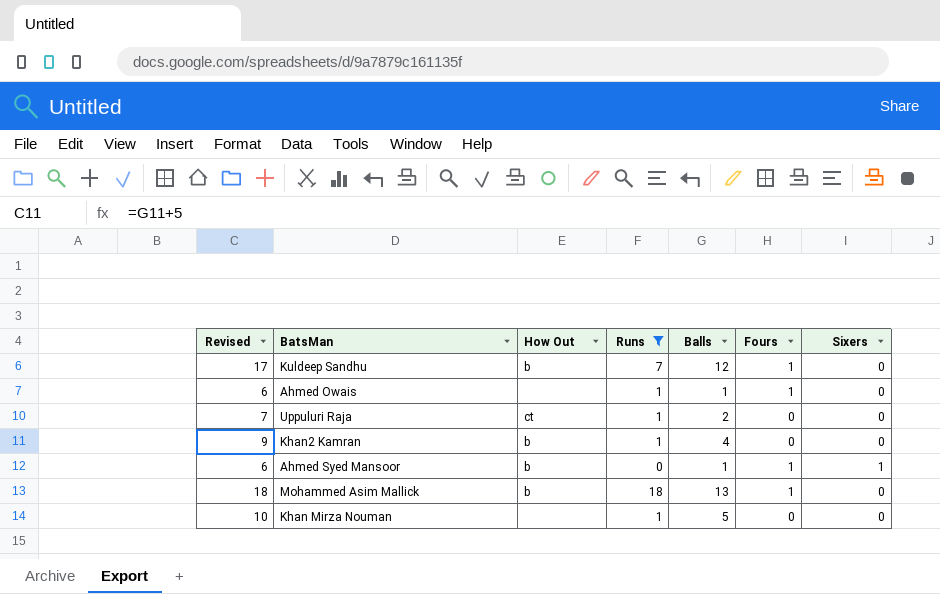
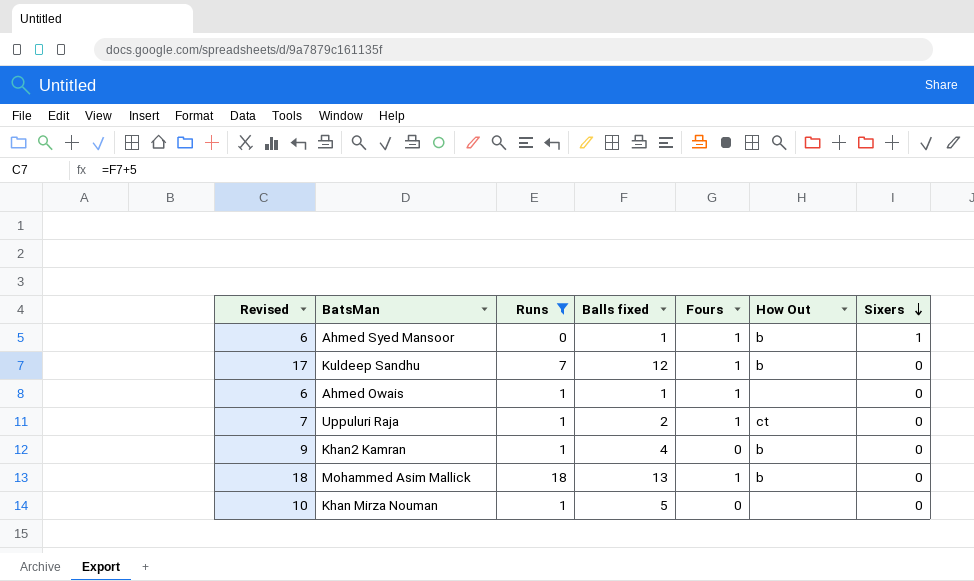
row order: none -> Sixers descending
column name: Balls -> Balls fixed
column How Out | position: 3 -> 6
Uppuluri Raja | Fours: 0 -> 1

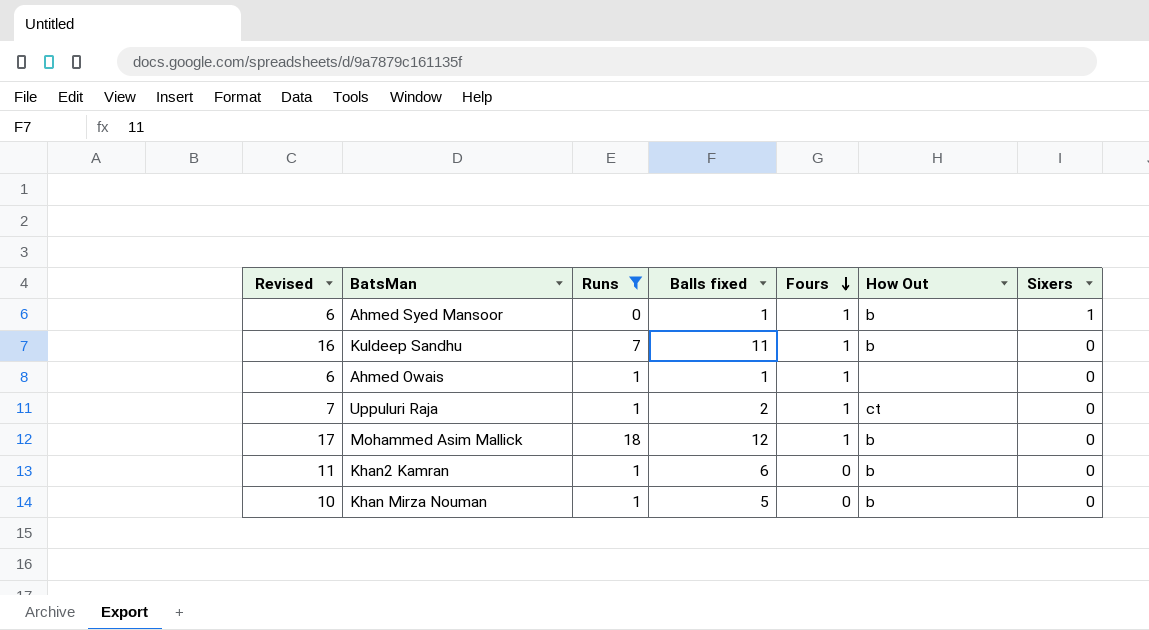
row order: Sixers descending -> Fours descending
Kuldeep Sandhu | Revised: 17 -> 16
Kuldeep Sandhu | Balls fixed: 12 -> 11
Mohammed Asim Mallick | Revised: 18 -> 17
Mohammed Asim Mallick | Balls fixed: 13 -> 12
Khan2 Kamran | Revised: 9 -> 11
Khan2 Kamran | Balls fixed: 4 -> 6
Khan Mirza Nouman | How Out: none -> b

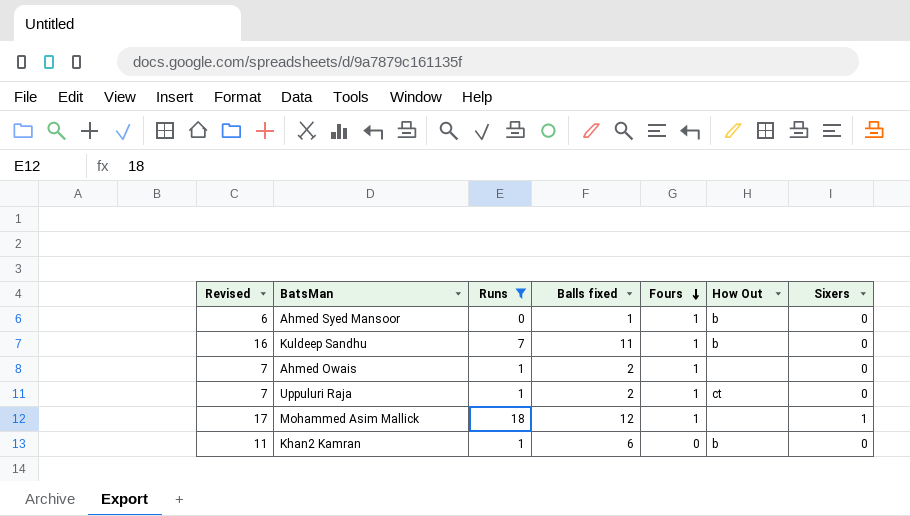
row Khan Mirza Nouman: 10 | 1 | 5 | 0 | b | 0 -> none
Ahmed Syed Mansoor | Sixers: 1 -> 0
Ahmed Owais | Revised: 6 -> 7
Ahmed Owais | Balls fixed: 1 -> 2
Mohammed Asim Mallick | How Out: b -> none
Mohammed Asim Mallick | Sixers: 0 -> 1

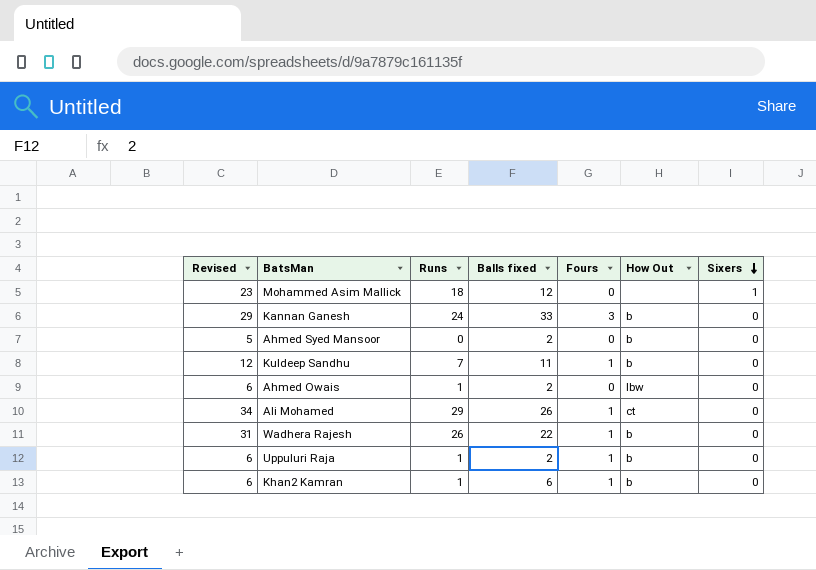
filter: Runs <= 18 -> none
row order: Fours descending -> Sixers descending
column Revised | formula: [Balls fixed] + 5 -> [Runs] + 5
Mohammed Asim Mallick | Fours: 1 -> 0
Ahmed Syed Mansoor | Balls fixed: 1 -> 2
Ahmed Syed Mansoor | Fours: 1 -> 0
Ahmed Owais | Fours: 1 -> 0
Ahmed Owais | How Out: none -> lbw
Uppuluri Raja | How Out: ct -> b
Khan2 Kamran | Fours: 0 -> 1

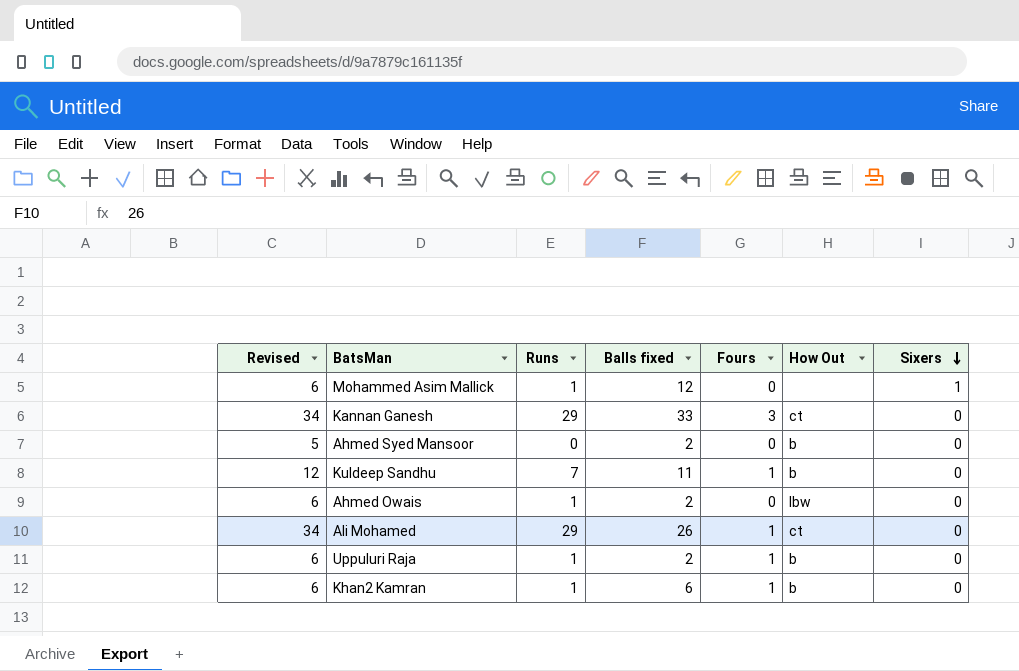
row Wadhera Rajesh: 31 | 26 | 22 | 1 | b | 0 -> none
Mohammed Asim Mallick | Revised: 23 -> 6
Mohammed Asim Mallick | Runs: 18 -> 1
Kannan Ganesh | Revised: 29 -> 34
Kannan Ganesh | Runs: 24 -> 29
Kannan Ganesh | How Out: b -> ct

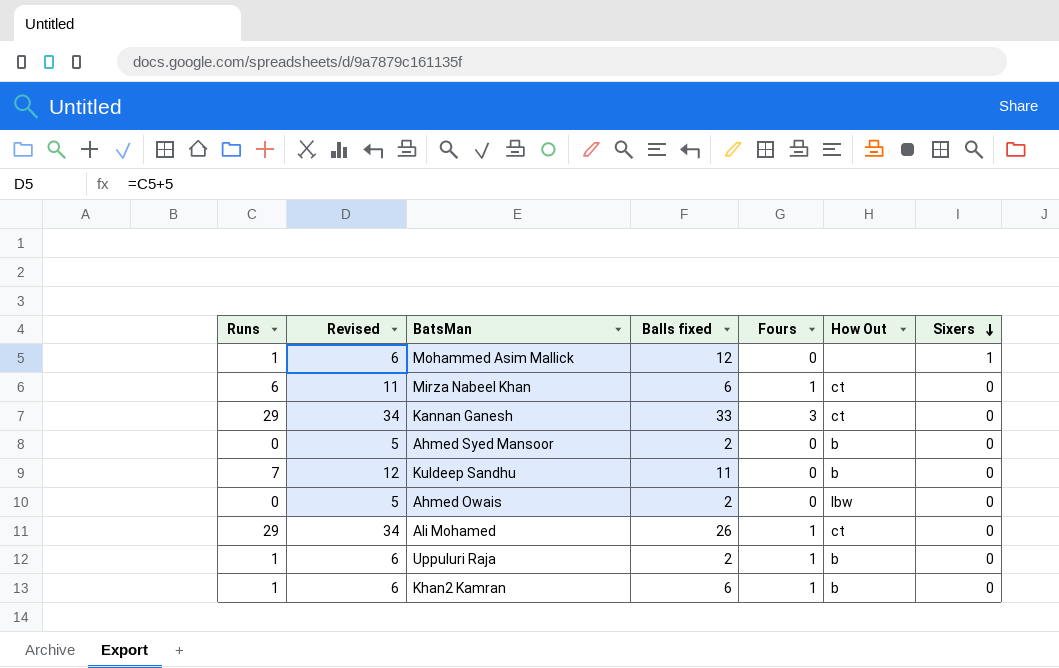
column Runs | position: 3 -> 1
row Mirza Nabeel Khan: none -> 6 | 11 | 6 | 1 | ct | 0
Kuldeep Sandhu | Fours: 1 -> 0
Ahmed Owais | Runs: 1 -> 0
Ahmed Owais | Revised: 6 -> 5

